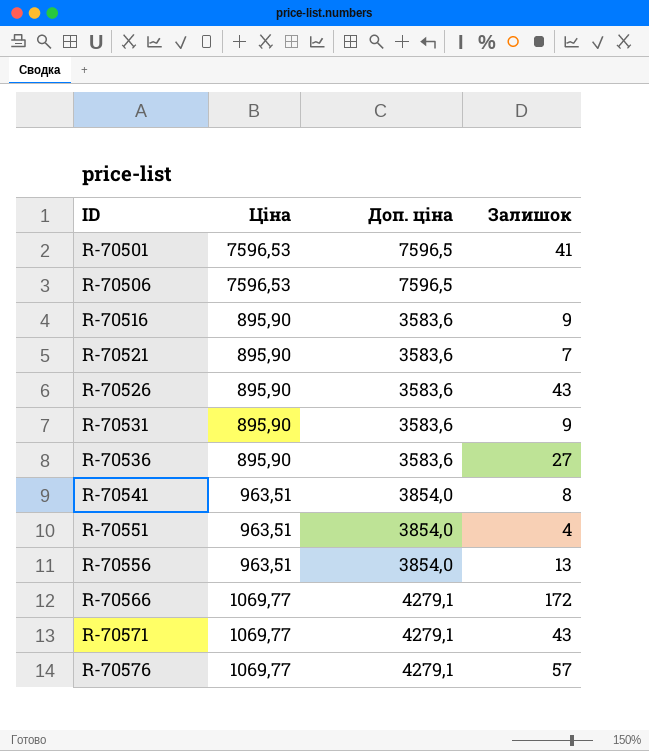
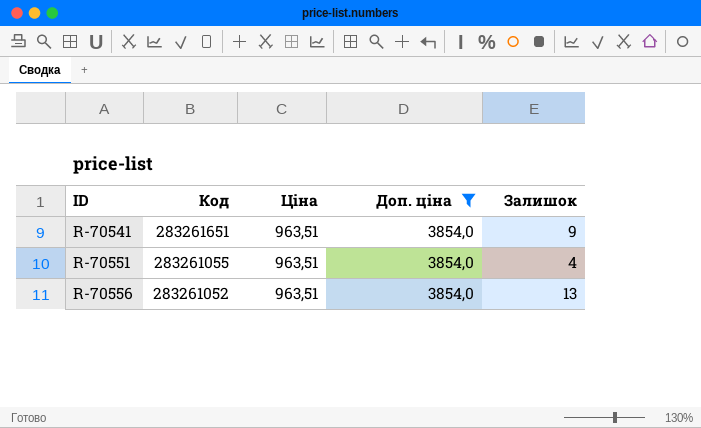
filter: none -> Доп. ціна = 3854,0
column Код | position: none -> 2
R-70541 | Залишок: 8 -> 9

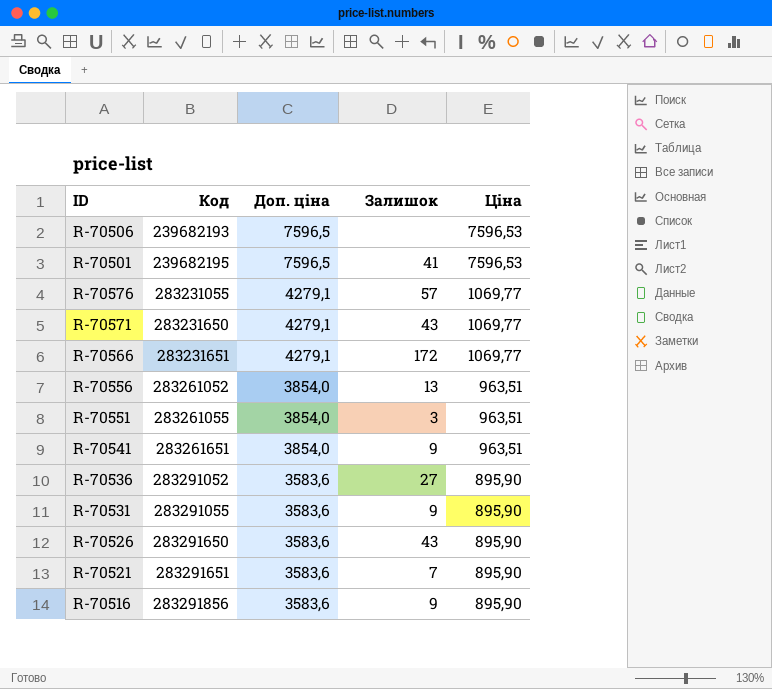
filter: Доп. ціна = 3854,0 -> none
row order: ID ascending -> Код ascending
column Ціна | position: 3 -> 5
R-70551 | Залишок: 4 -> 3

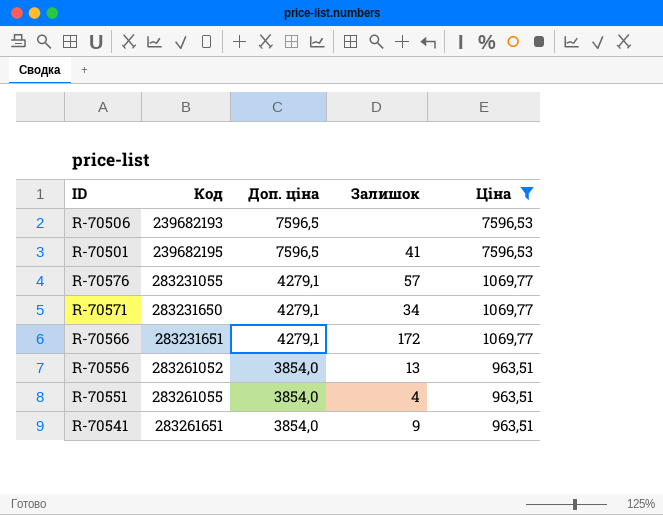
filter: none -> Ціна != 895,90
R-70571 | Залишок: 43 -> 34
R-70551 | Залишок: 3 -> 4

